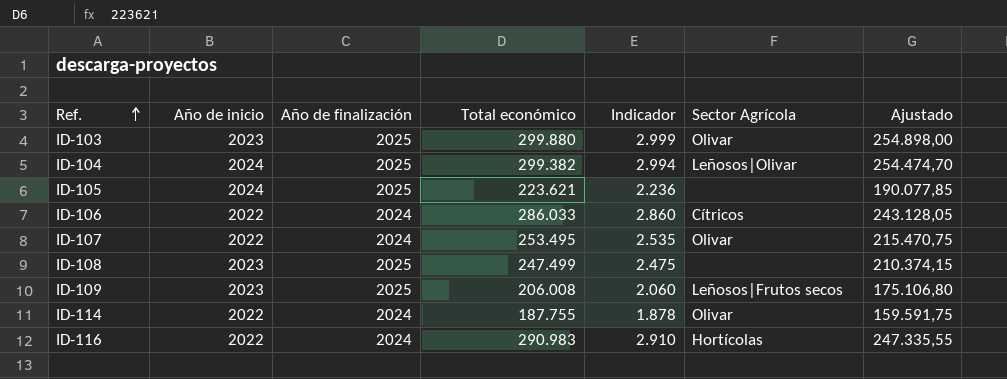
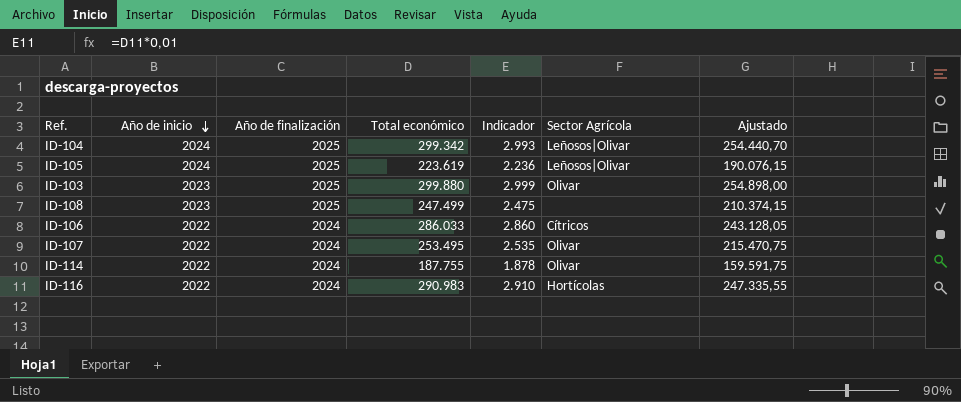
row order: Ref. ascending -> Año de inicio descending
row ID-109: 2023 | 2025 | 206.008 | 2.060 | Leñosos|Frutos secos | 175.106,80 -> none
ID-104 | Total económico: 299.382 -> 299.342
ID-104 | Indicador: 2.994 -> 2.993
ID-104 | Ajustado: 254.474,70 -> 254.440,70
ID-105 | Total económico: 223.621 -> 223.619
ID-105 | Sector Agrícola: none -> Leñosos|Olivar
ID-105 | Ajustado: 190.077,85 -> 190.076,15

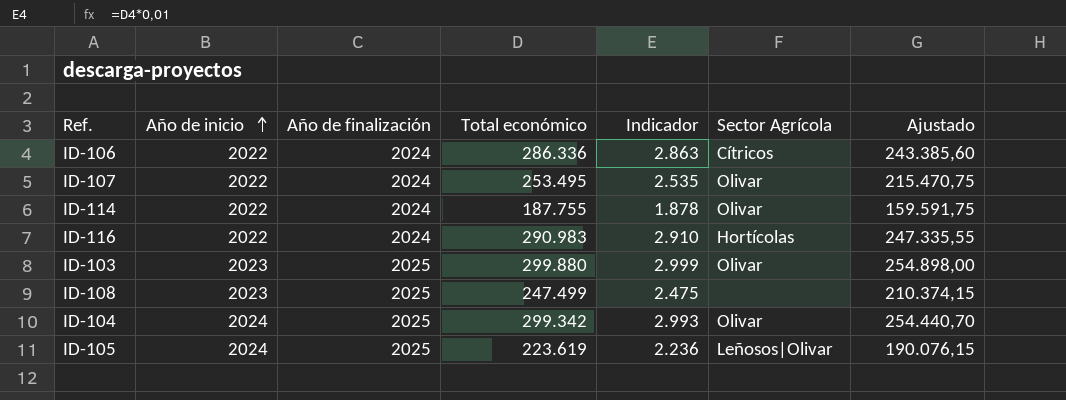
row order: Año de inicio descending -> Año de inicio ascending
ID-106 | Total económico: 286.033 -> 286.336
ID-106 | Indicador: 2.860 -> 2.863
ID-106 | Ajustado: 243.128,05 -> 243.385,60
ID-104 | Sector Agrícola: Leñosos|Olivar -> Olivar

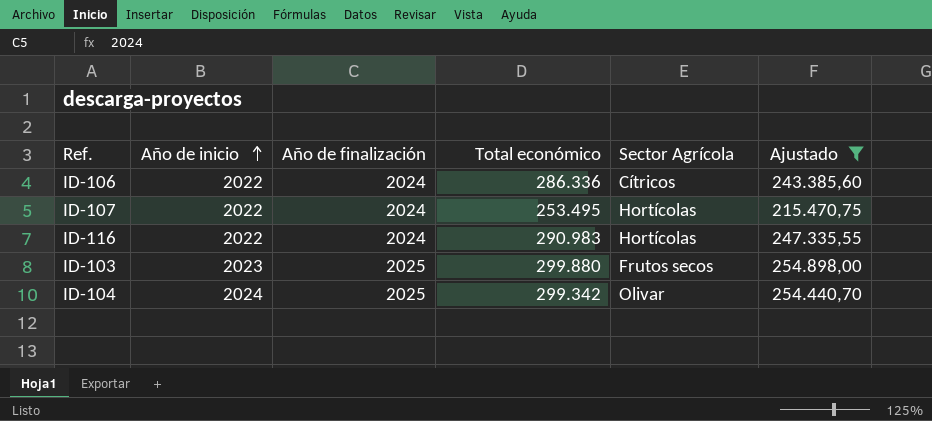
filter: none -> Ajustado >= 215.470,75
column Indicador | formula: [Total económico] * 0,01 -> none
ID-107 | Sector Agrícola: Olivar -> Hortícolas
ID-103 | Sector Agrícola: Olivar -> Frutos secos

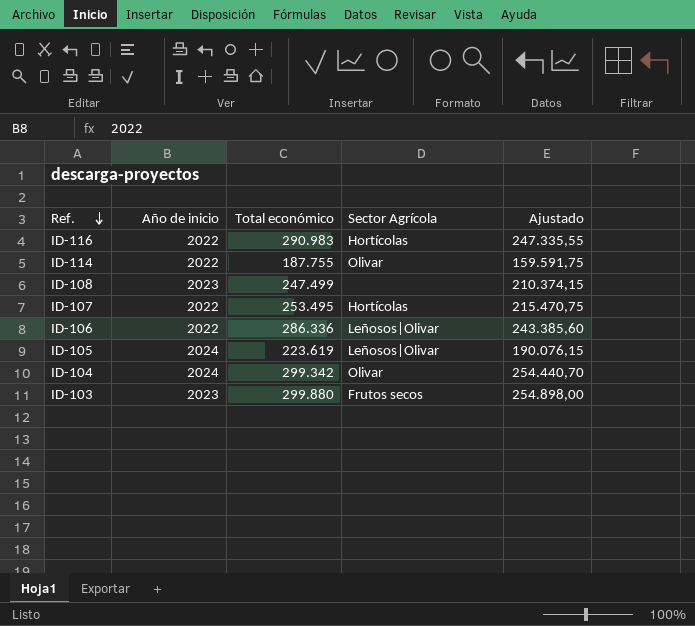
filter: Ajustado >= 215.470,75 -> none
row order: Año de inicio ascending -> Ref. descending
column Año de finalización | position: 3 -> none
ID-106 | Sector Agrícola: Cítricos -> Leñosos|Olivar

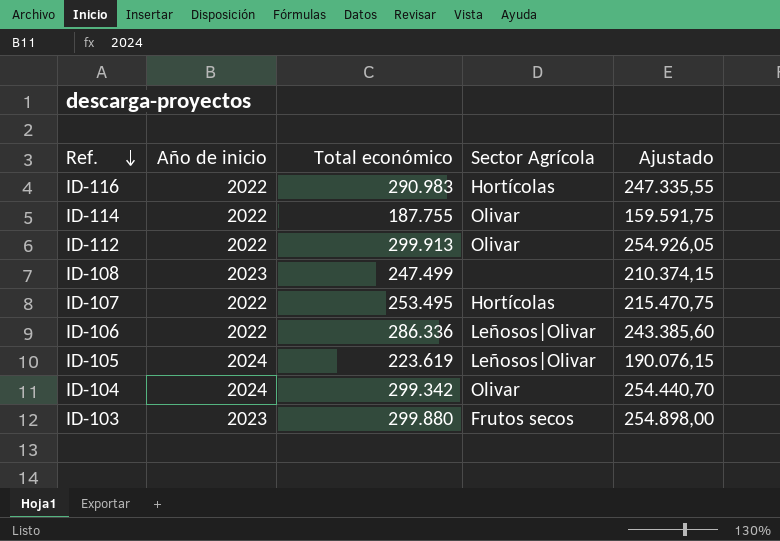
row ID-112: none -> 2022 | 299.913 | Olivar | 254.926,05

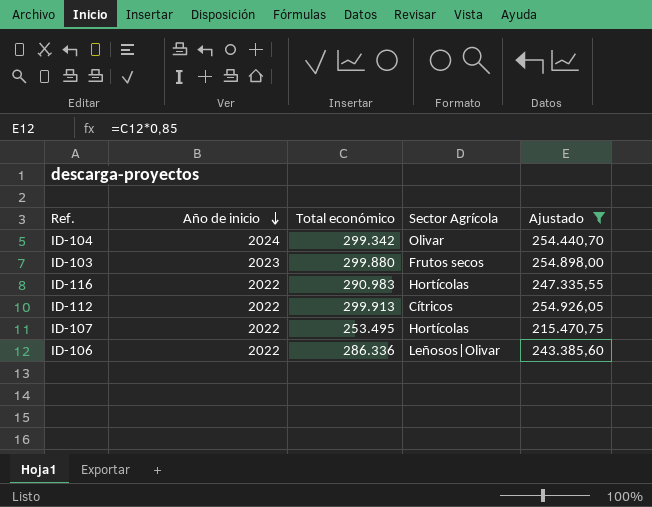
filter: none -> Ajustado >= 215.470,75
row order: Ref. descending -> Año de inicio descending
ID-112 | Sector Agrícola: Olivar -> Cítricos

